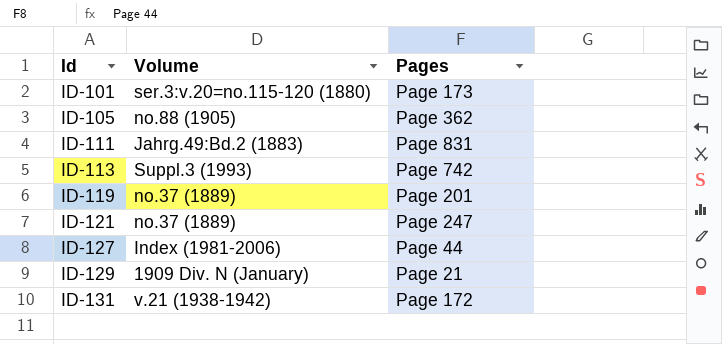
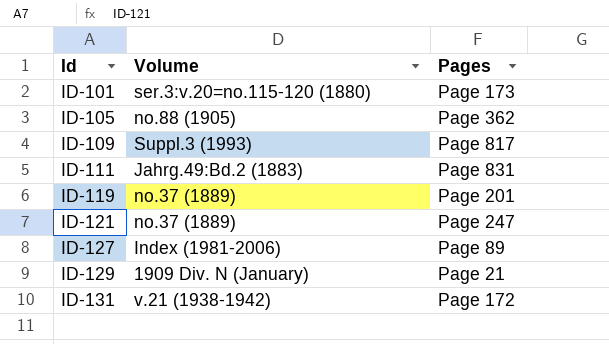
row ID-113: Suppl.3 (1993) | Page 742 -> none
row ID-109: none -> Suppl.3 (1993) | Page 817
ID-127 | Pages: Page 44 -> Page 89

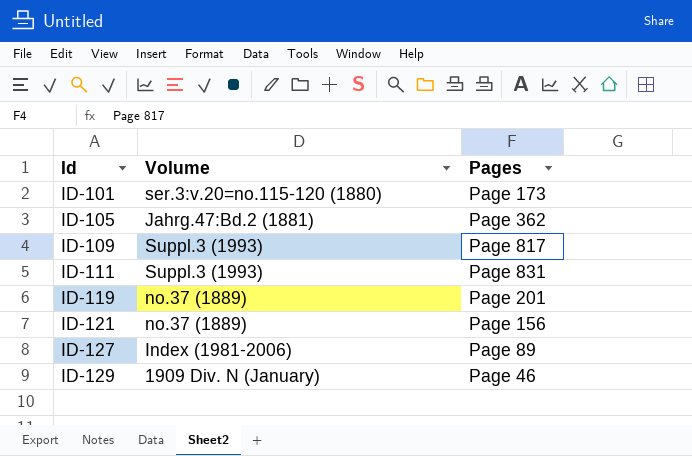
row ID-131: v.21 (1938-1942) | Page 172 -> none
ID-105 | Volume: no.88 (1905) -> Jahrg.47:Bd.2 (1881)
ID-111 | Volume: Jahrg.49:Bd.2 (1883) -> Suppl.3 (1993)
ID-121 | Pages: Page 247 -> Page 156
ID-129 | Pages: Page 21 -> Page 46

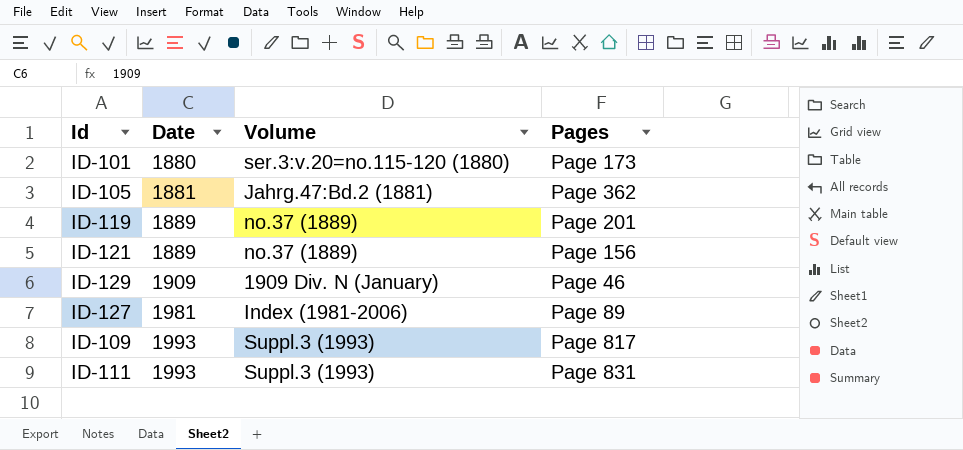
row order: Id ascending -> Date ascending
column Date | position: none -> 2

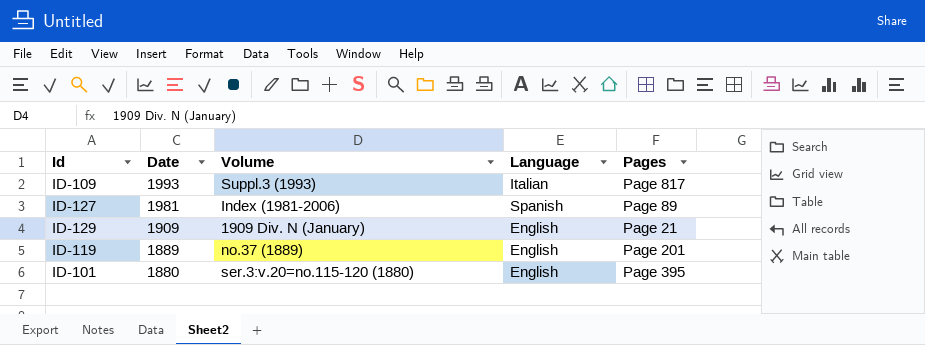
row order: Date ascending -> Date descending
column Language | position: none -> 4
row ID-105: 1881 | Jahrg.47:Bd.2 (1881) | Page 362 -> none
row ID-121: 1889 | no.37 (1889) | Page 156 -> none
row ID-111: 1993 | Suppl.3 (1993) | Page 831 -> none
ID-129 | Pages: Page 46 -> Page 21
ID-101 | Pages: Page 173 -> Page 395

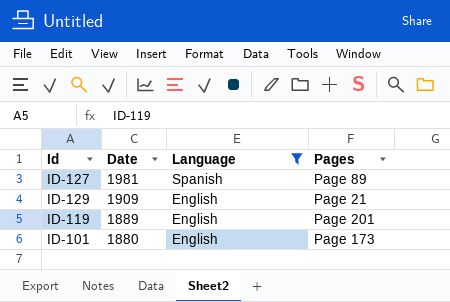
filter: none -> Language != Italian
column Volume | position: 3 -> none
ID-101 | Pages: Page 395 -> Page 173

